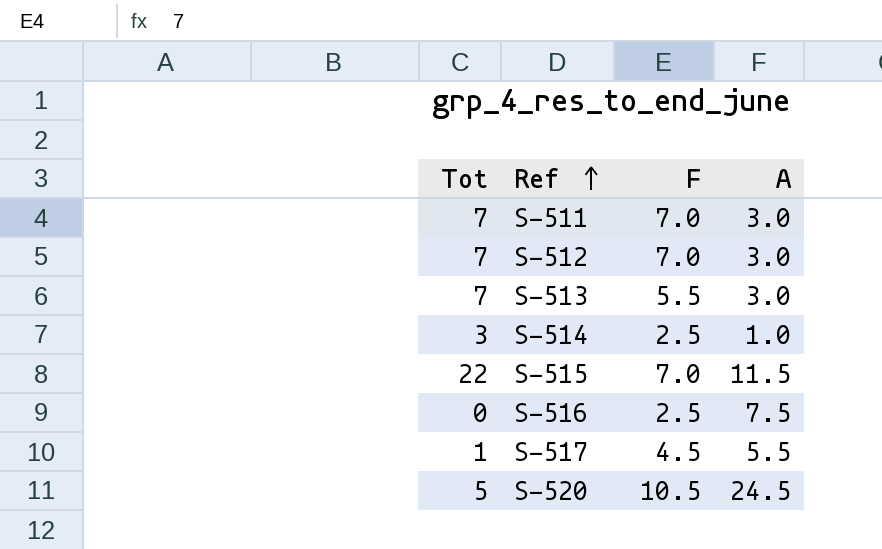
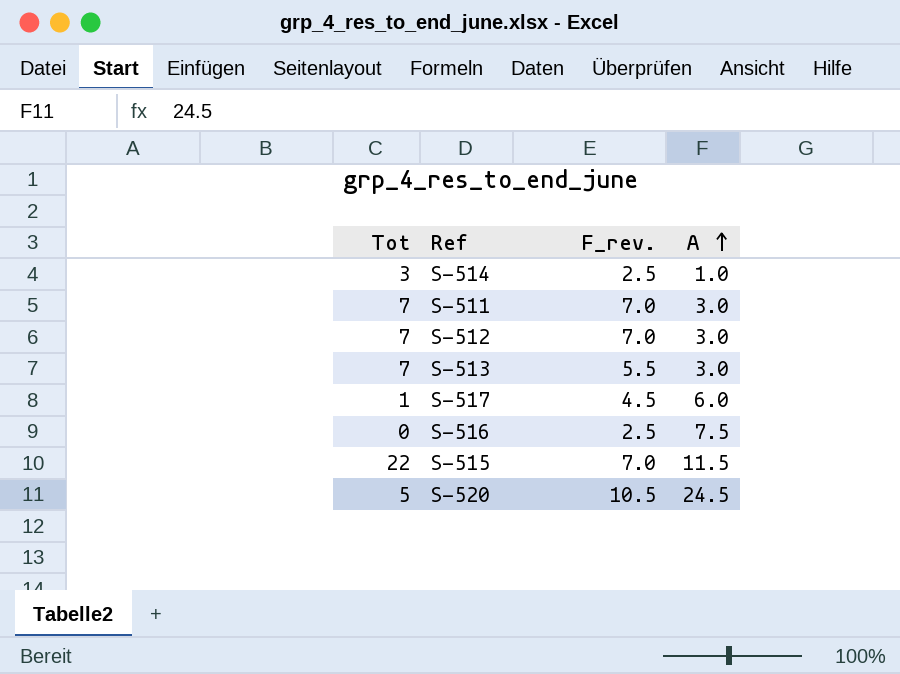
row order: Ref ascending -> A ascending
column name: F -> F_rev.
S-517 | A: 5.5 -> 6.0

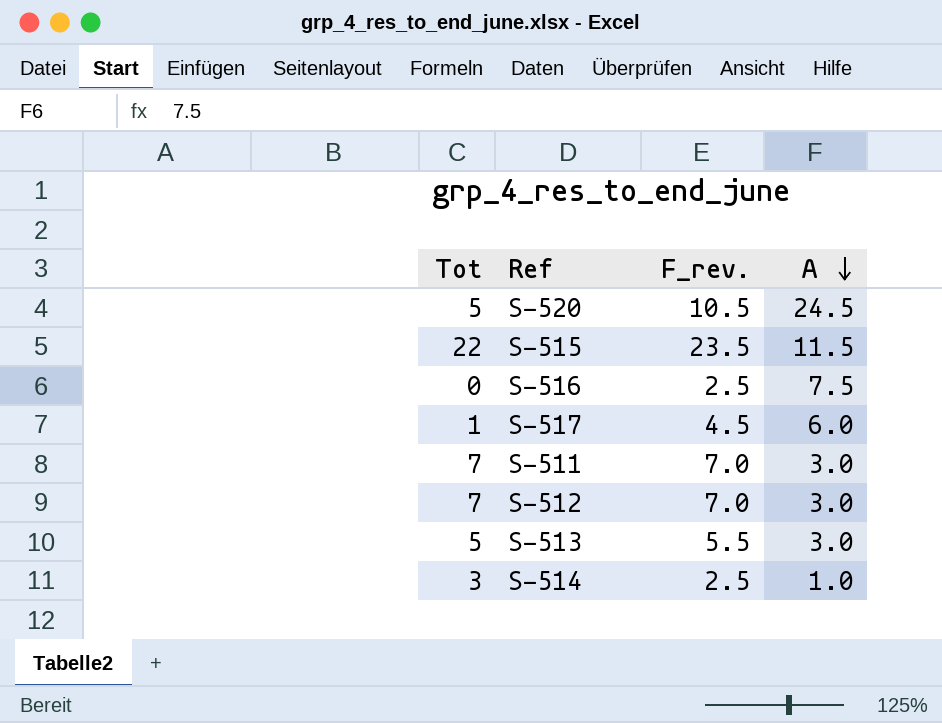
row order: A ascending -> A descending
S-515 | F_rev.: 7.0 -> 23.5
S-513 | Tot: 7 -> 5

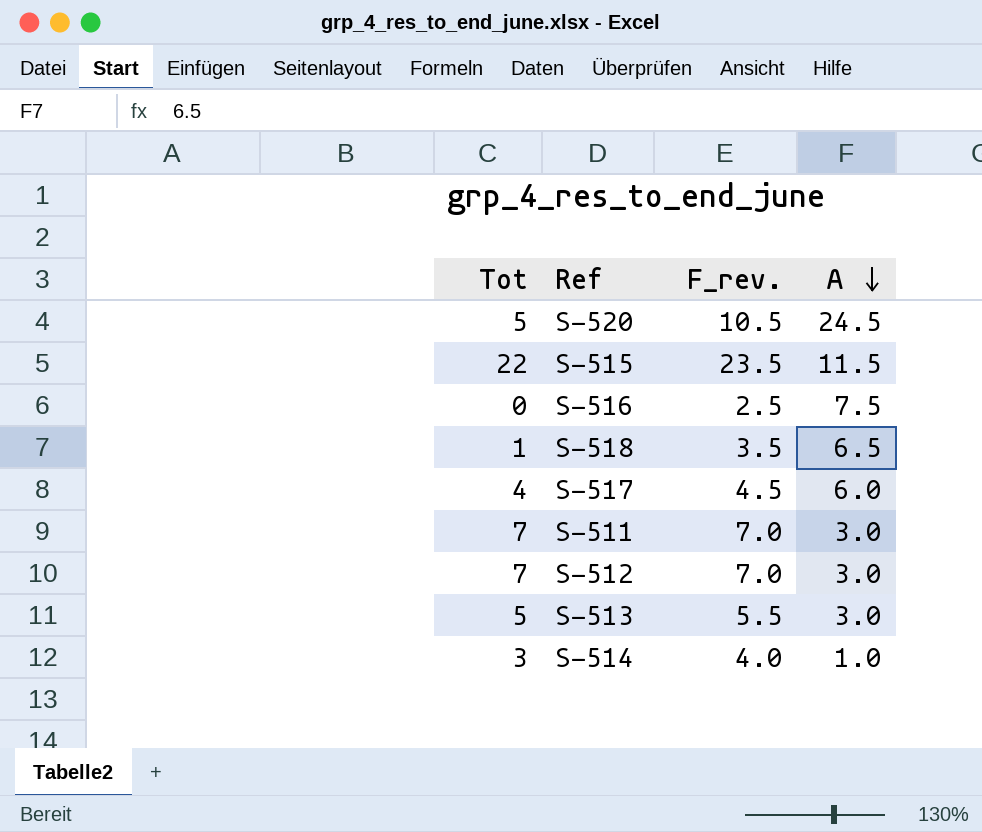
row S-518: none -> 1 | 3.5 | 6.5
S-517 | Tot: 1 -> 4
S-514 | F_rev.: 2.5 -> 4.0

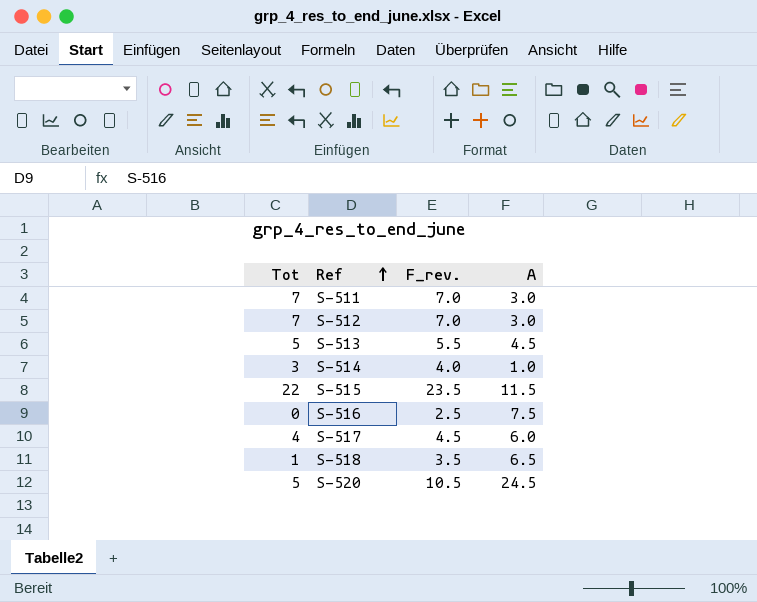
row order: A descending -> Ref ascending
S-513 | A: 3.0 -> 4.5

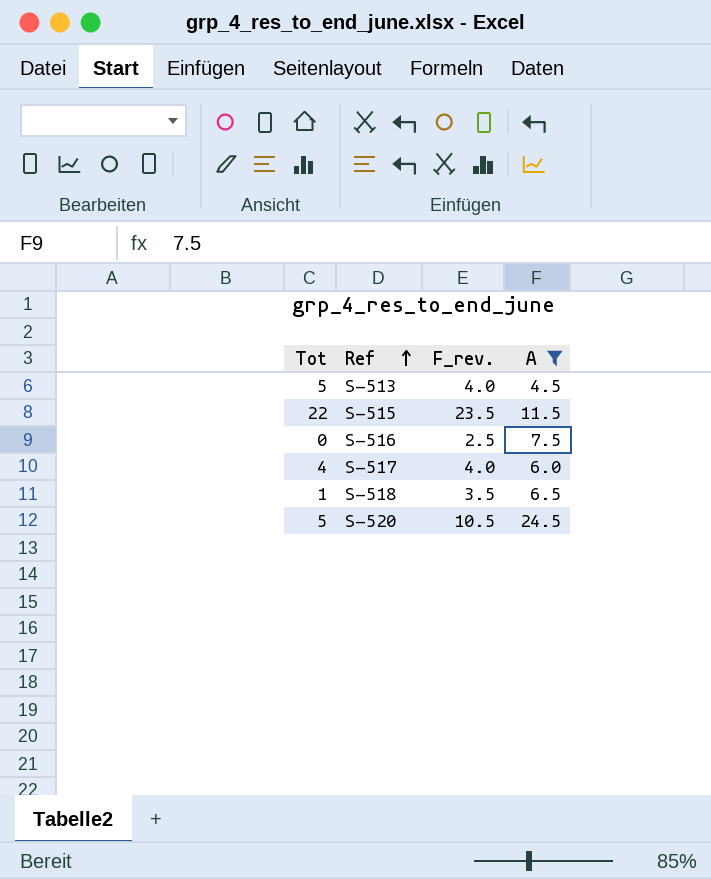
filter: none -> A >= 4.5
S-513 | F_rev.: 5.5 -> 4.0
S-517 | F_rev.: 4.5 -> 4.0

